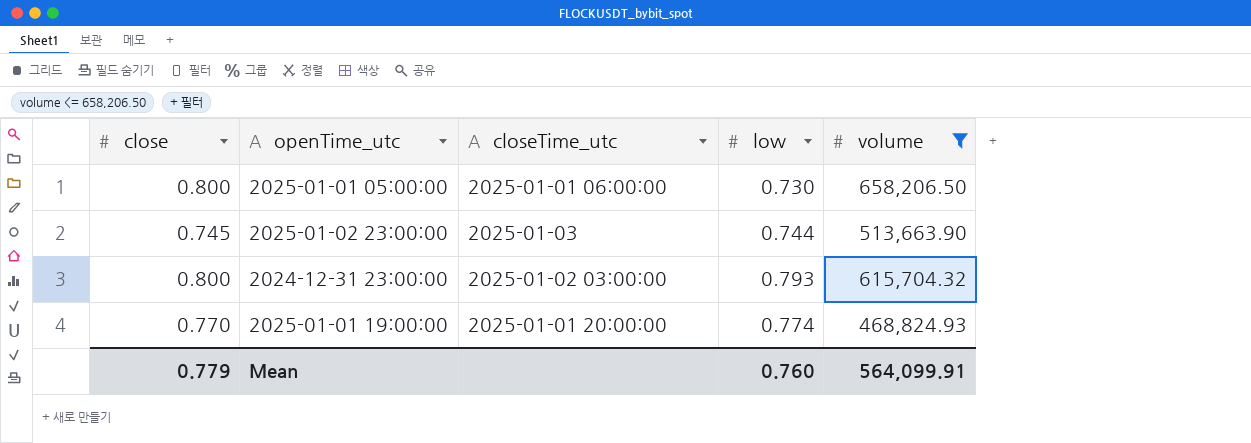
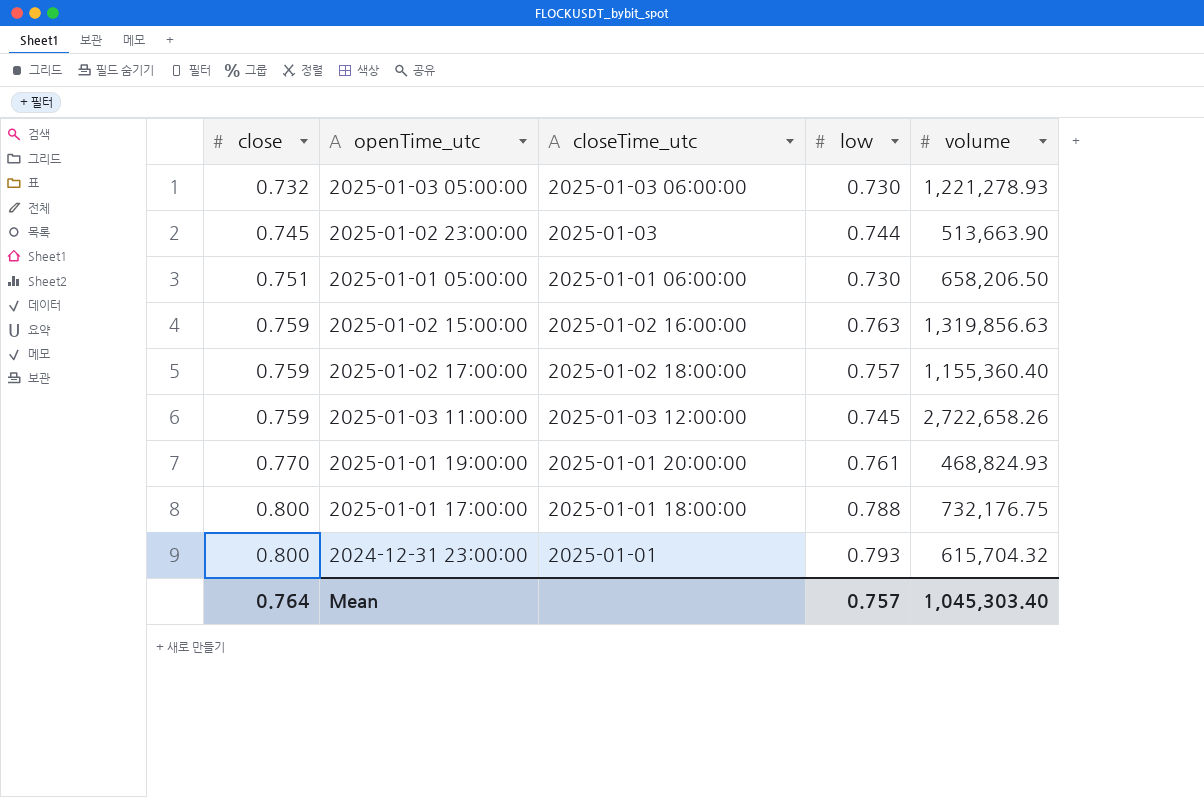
filter: volume <= 658,206.50 -> none
row order: none -> close ascending
2025-01-01 05:00:00 | close: 0.800 -> 0.751
2025-01-01 19:00:00 | low: 0.774 -> 0.761
2024-12-31 23:00:00 | closeTime_utc: 2025-01-02 03:00:00 -> 2025-01-01
Mean | close: 0.779 -> 0.764
Mean | low: 0.760 -> 0.757
Mean | volume: 564,099.91 -> 1,045,303.40

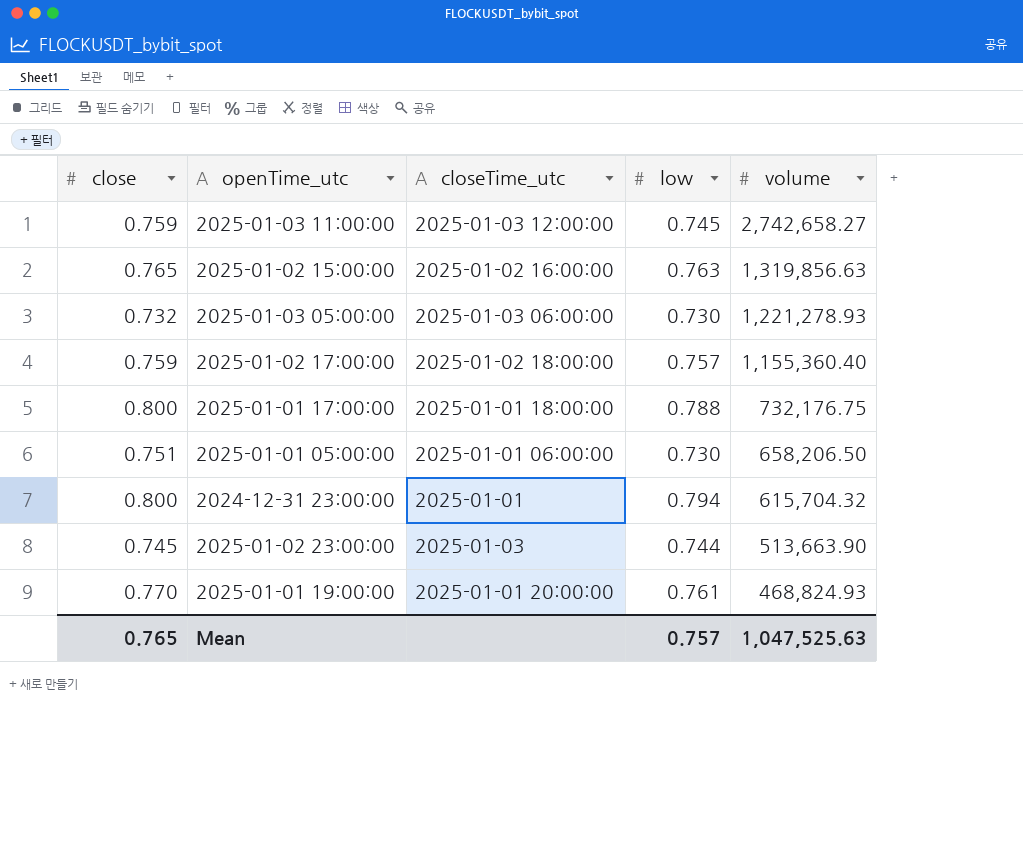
row order: close ascending -> volume descending
2025-01-03 11:00:00 | volume: 2,722,658.26 -> 2,742,658.27
2025-01-02 15:00:00 | close: 0.759 -> 0.765
2024-12-31 23:00:00 | low: 0.793 -> 0.794
Mean | close: 0.764 -> 0.765
Mean | volume: 1,045,303.40 -> 1,047,525.63

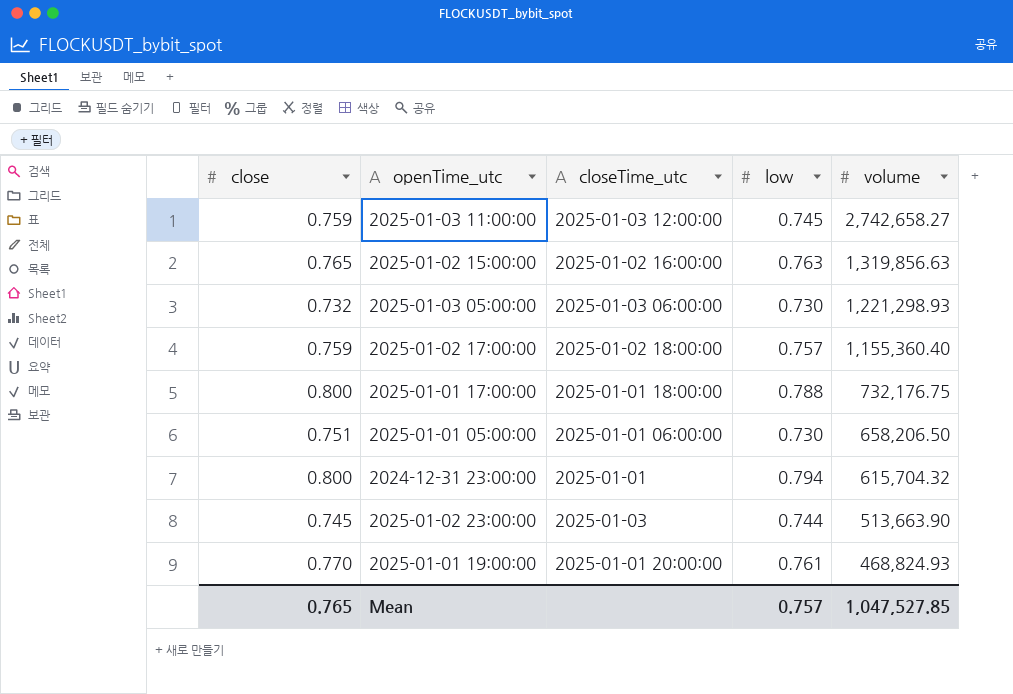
2025-01-03 05:00:00 | volume: 1,221,278.93 -> 1,221,298.93
Mean | volume: 1,047,525.63 -> 1,047,527.85

